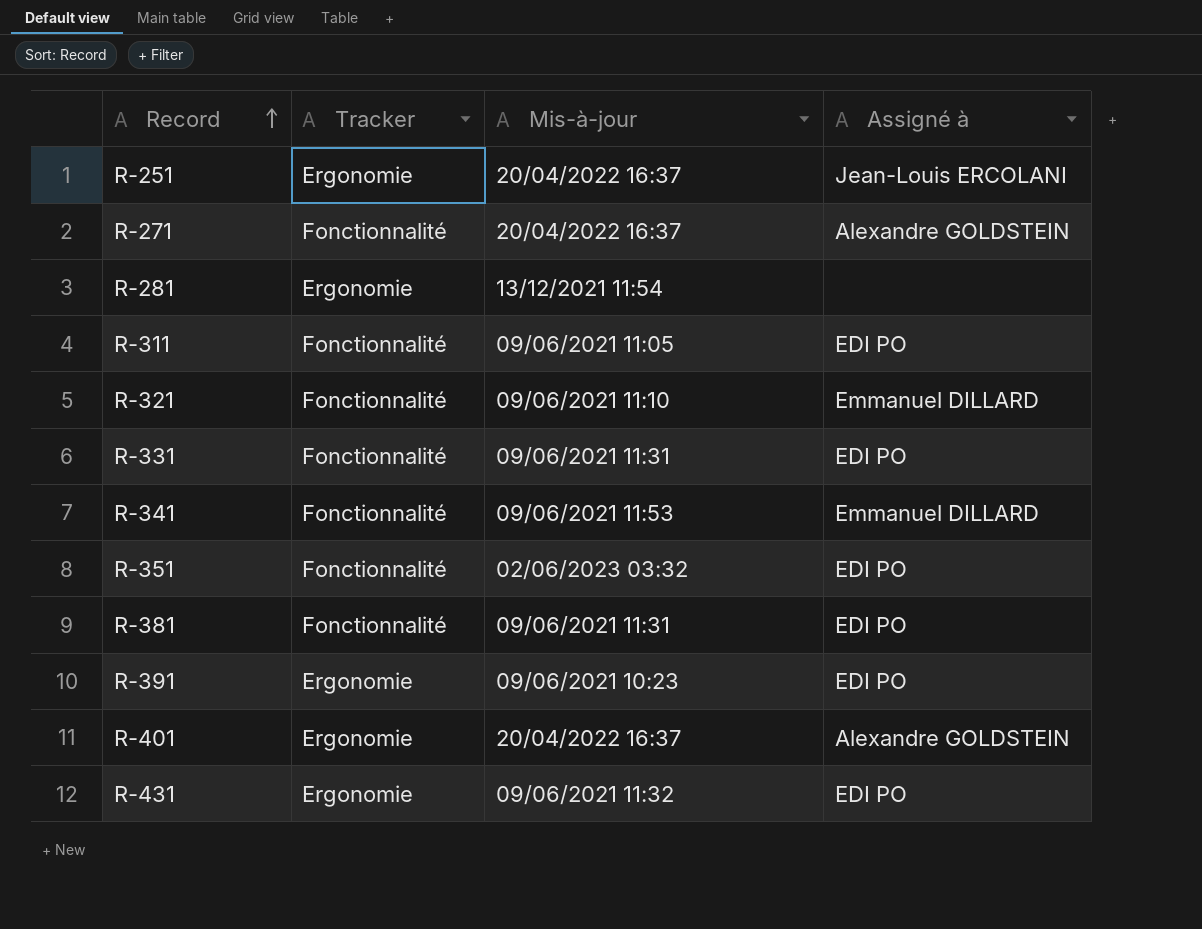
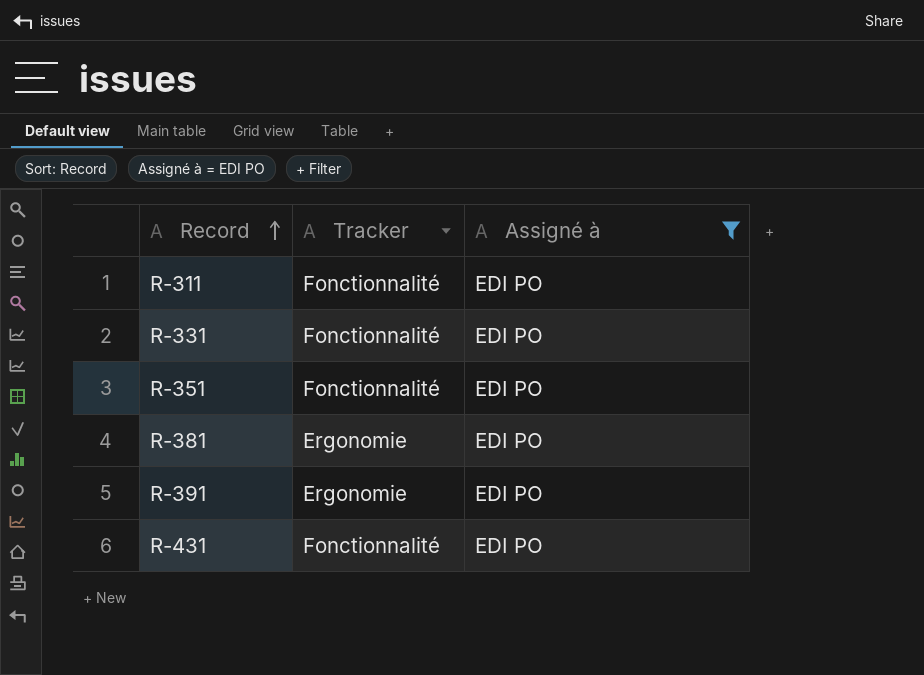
filter: none -> Assigné à = EDI PO
column Mis-à-jour | position: 3 -> none
R-381 | Tracker: Fonctionnalité -> Ergonomie
R-431 | Tracker: Ergonomie -> Fonctionnalité

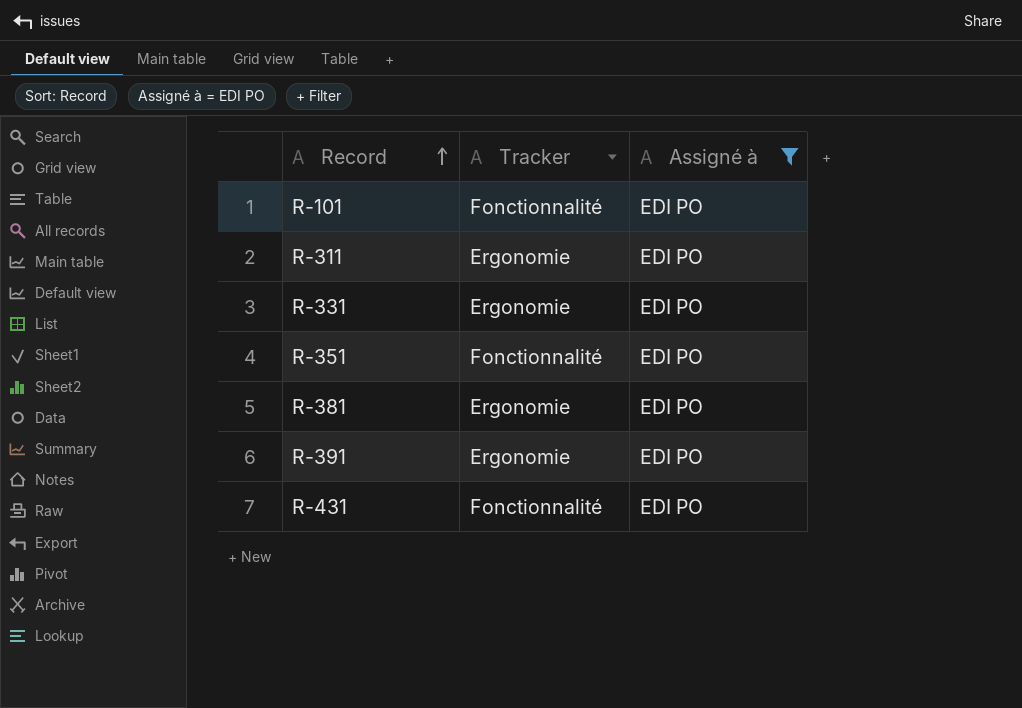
row R-101: none -> Fonctionnalité | EDI PO
R-311 | Tracker: Fonctionnalité -> Ergonomie
R-331 | Tracker: Fonctionnalité -> Ergonomie

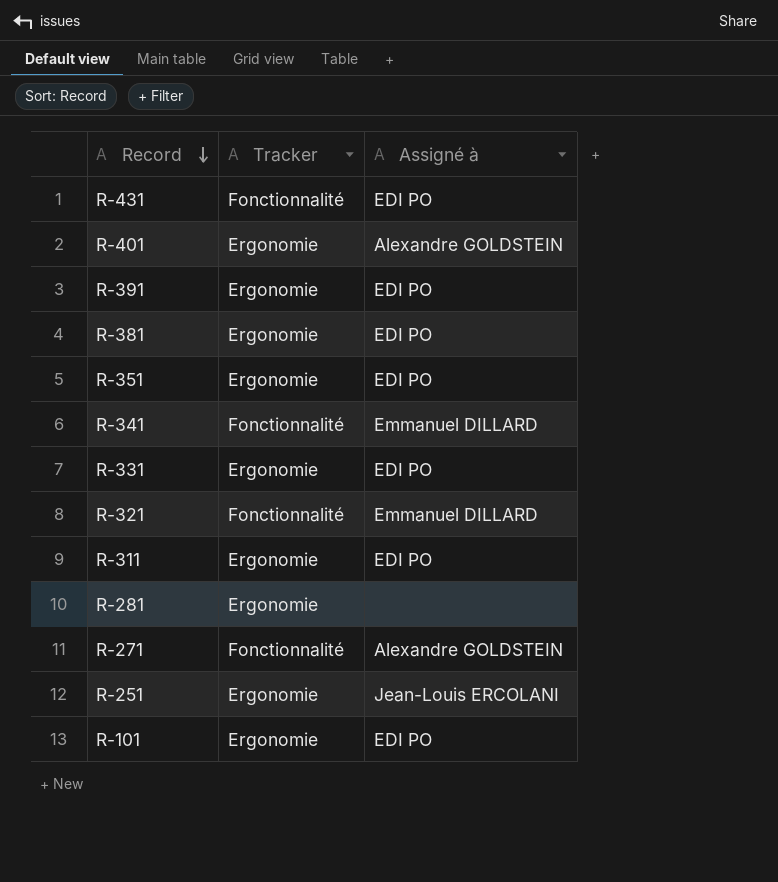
filter: Assigné à = EDI PO -> none
row order: Record ascending -> Record descending
R-351 | Tracker: Fonctionnalité -> Ergonomie
R-101 | Tracker: Fonctionnalité -> Ergonomie

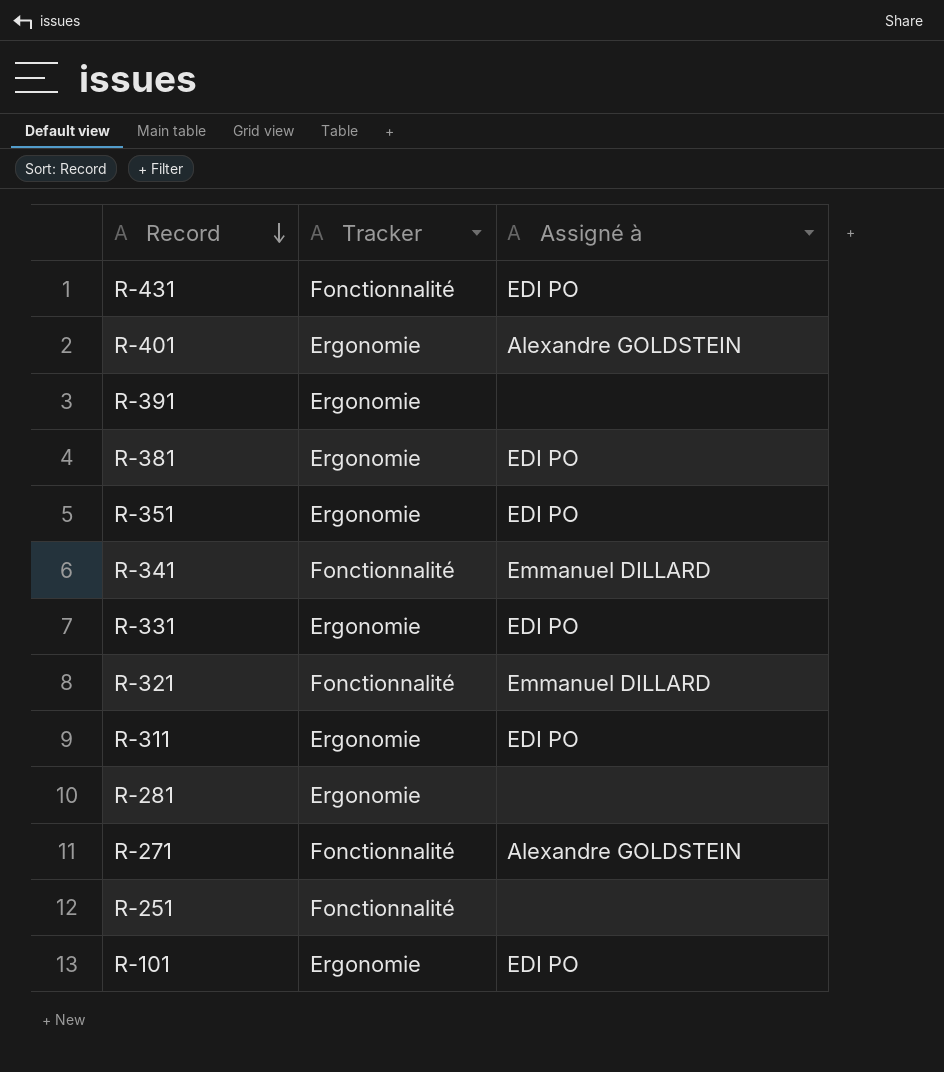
R-391 | Assigné à: EDI PO -> none
R-251 | Tracker: Ergonomie -> Fonctionnalité
R-251 | Assigné à: Jean-Louis ERCOLANI -> none

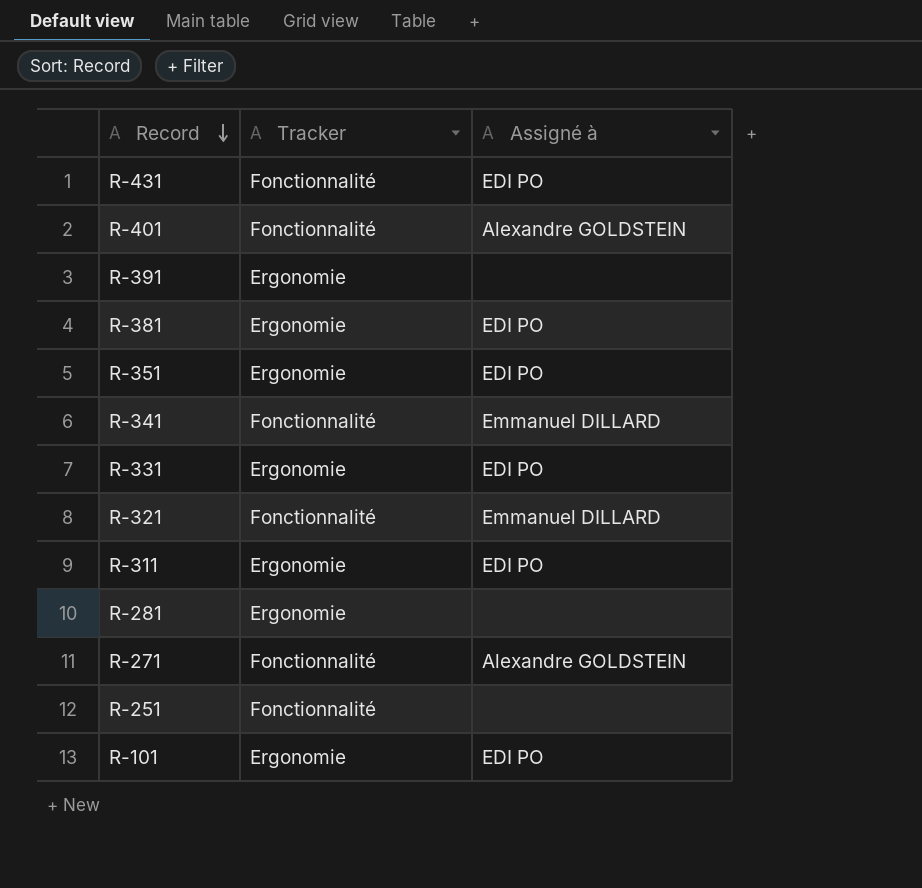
R-401 | Tracker: Ergonomie -> Fonctionnalité

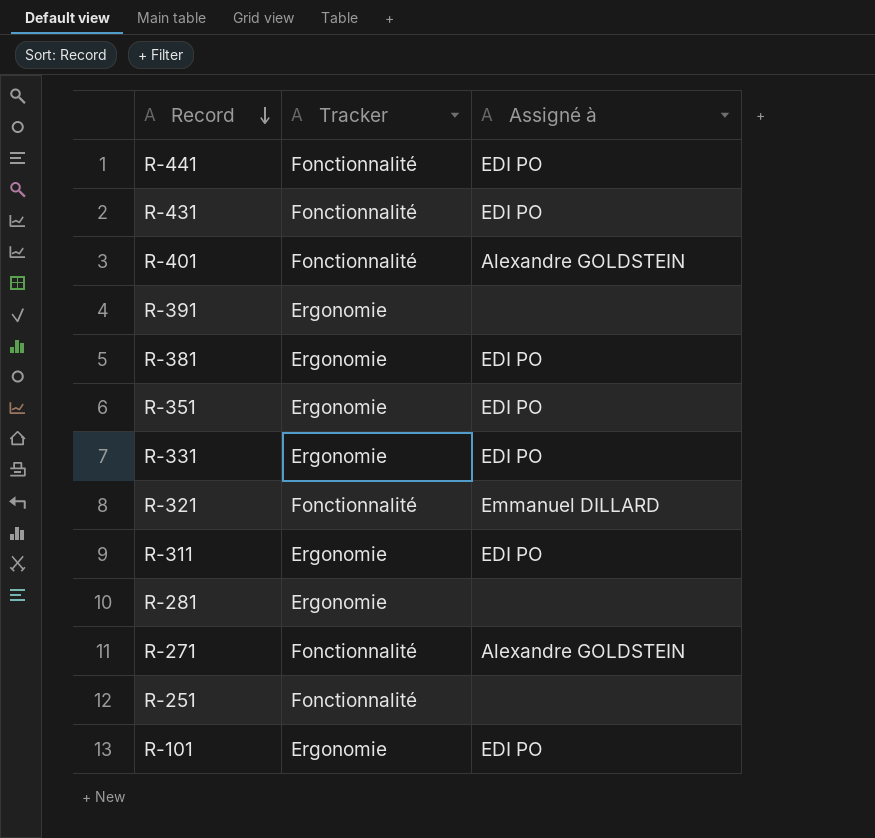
row R-341: Fonctionnalité | Emmanuel DILLARD -> none
row R-441: none -> Fonctionnalité | EDI PO

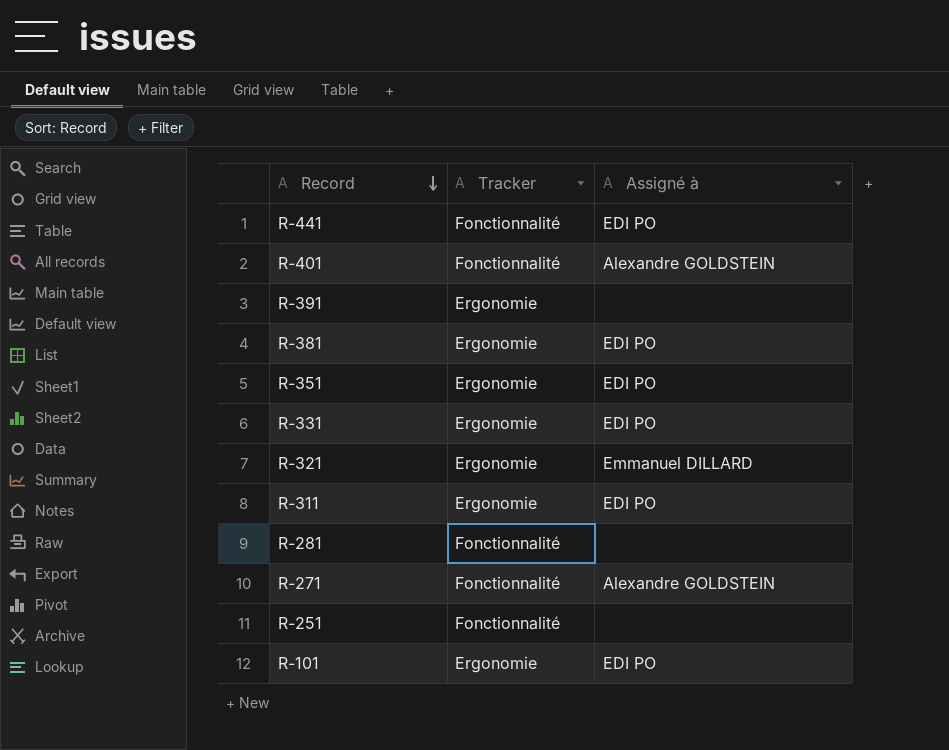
row R-431: Fonctionnalité | EDI PO -> none
R-321 | Tracker: Fonctionnalité -> Ergonomie
R-281 | Tracker: Ergonomie -> Fonctionnalité

